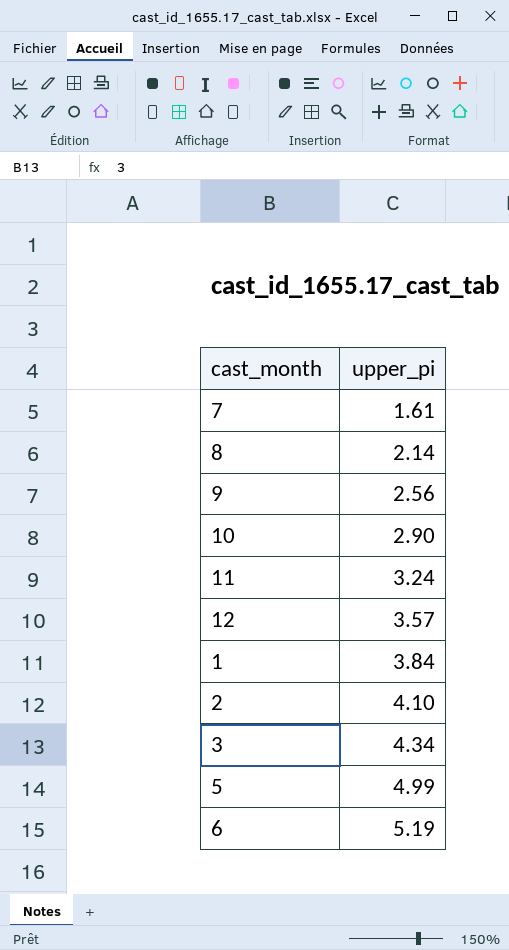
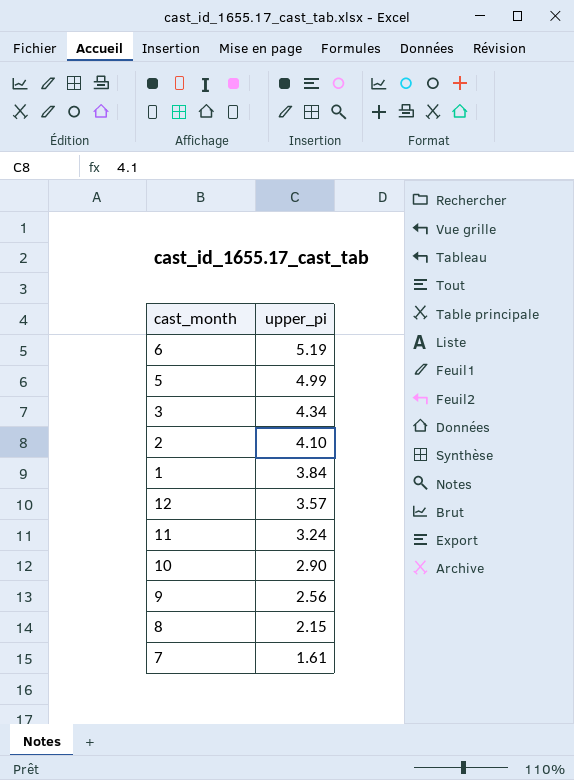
row order: upper_pi ascending -> upper_pi descending
8 | upper_pi: 2.14 -> 2.15

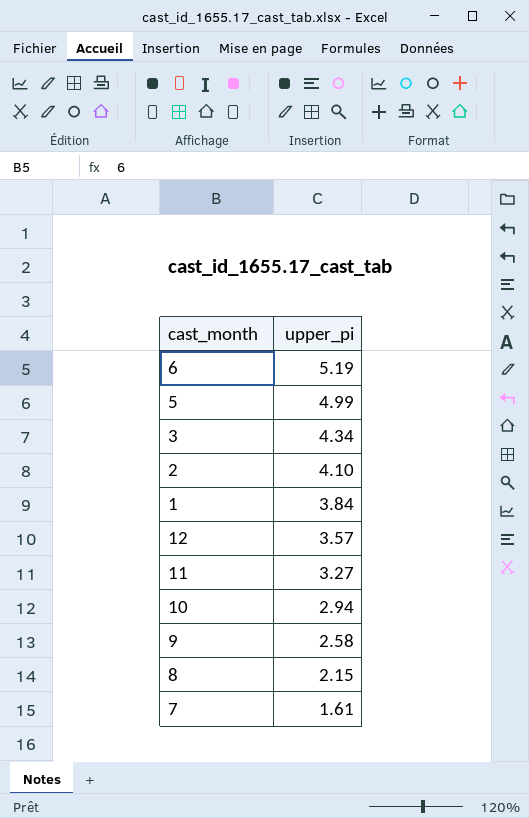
11 | upper_pi: 3.24 -> 3.27
10 | upper_pi: 2.90 -> 2.94
9 | upper_pi: 2.56 -> 2.58

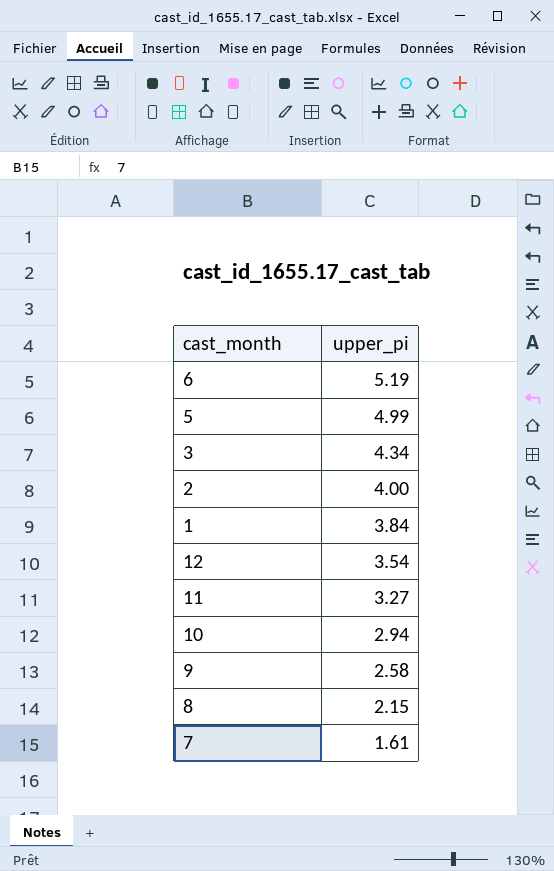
2 | upper_pi: 4.10 -> 4.00
12 | upper_pi: 3.57 -> 3.54

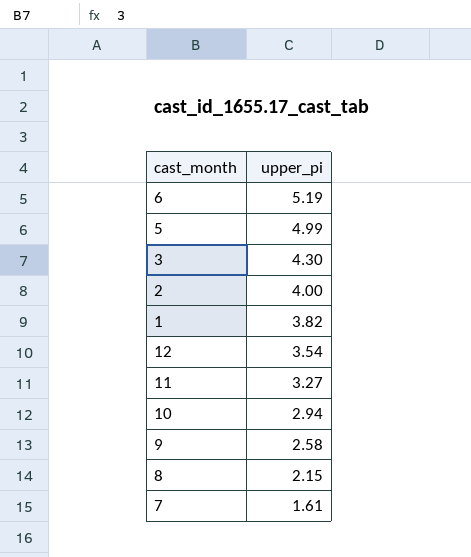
3 | upper_pi: 4.34 -> 4.30
1 | upper_pi: 3.84 -> 3.82

